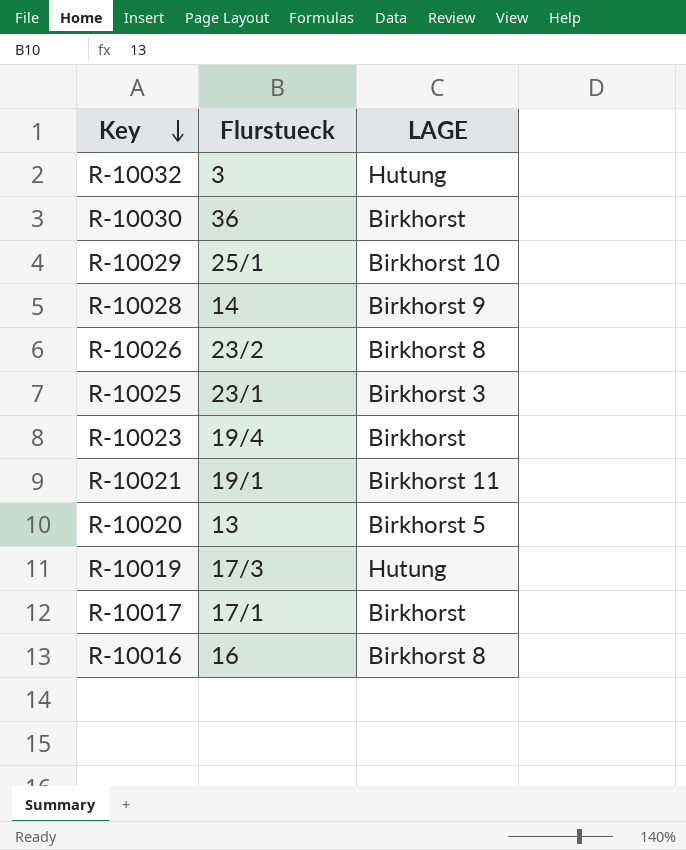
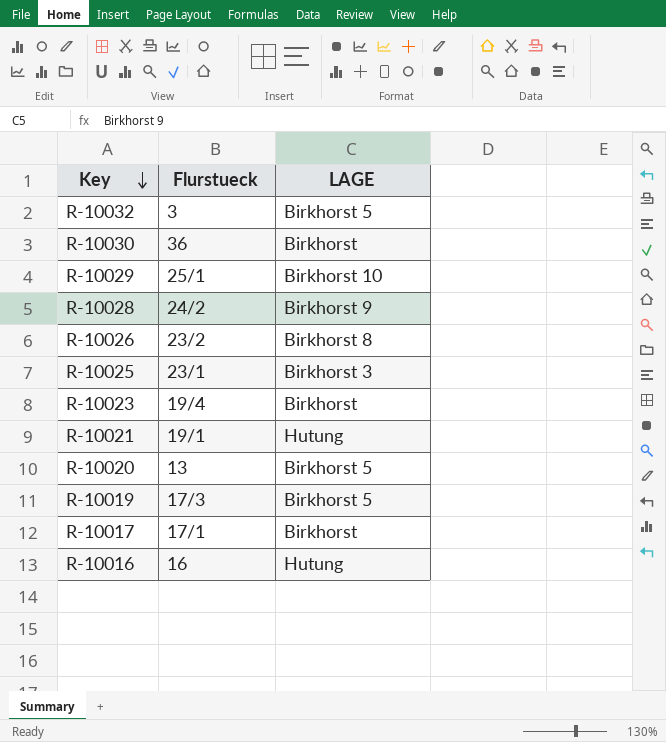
R-10032 | LAGE: Hutung -> Birkhorst 5
R-10028 | Flurstueck: 14 -> 24/2
R-10021 | LAGE: Birkhorst 11 -> Hutung
R-10019 | LAGE: Hutung -> Birkhorst 5
R-10016 | LAGE: Birkhorst 8 -> Hutung

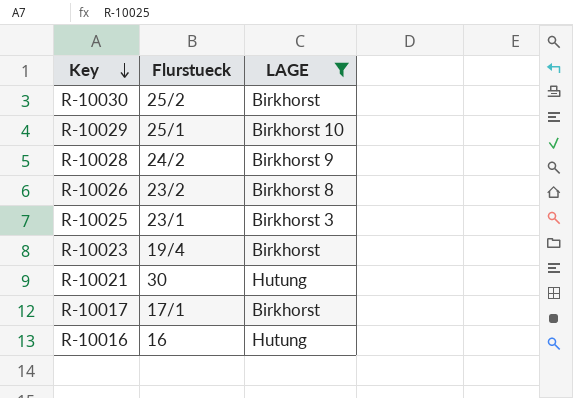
filter: none -> LAGE != Birkhorst 5
R-10030 | Flurstueck: 36 -> 25/2
R-10021 | Flurstueck: 19/1 -> 30

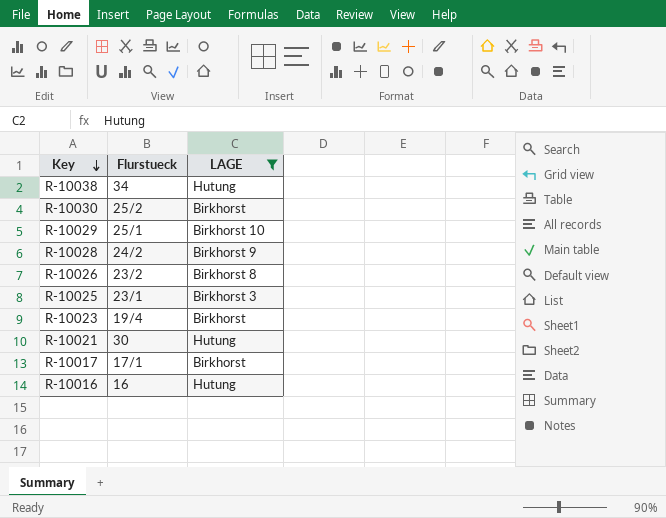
row R-10038: none -> 34 | Hutung

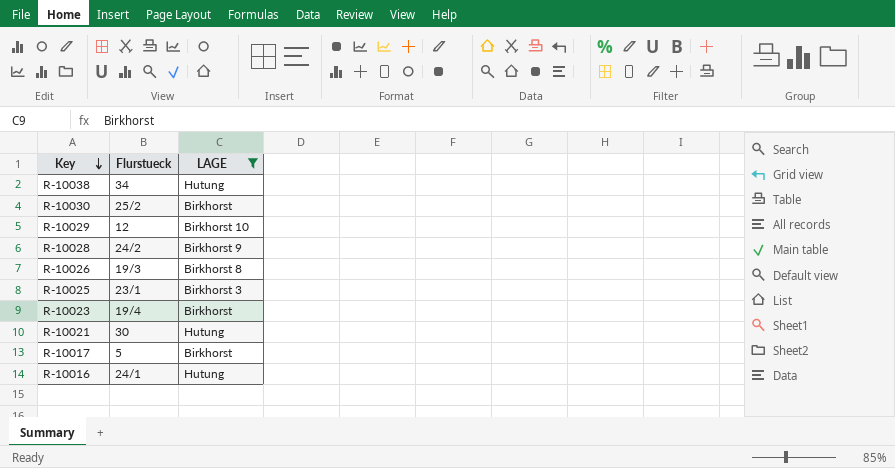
R-10029 | Flurstueck: 25/1 -> 12
R-10026 | Flurstueck: 23/2 -> 19/3
R-10017 | Flurstueck: 17/1 -> 5
R-10016 | Flurstueck: 16 -> 24/1

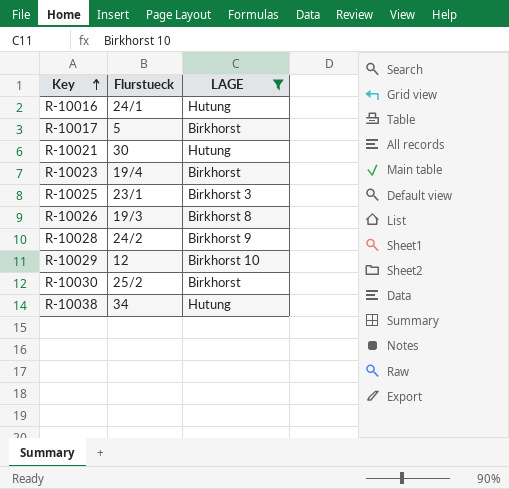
row order: Key descending -> Key ascending

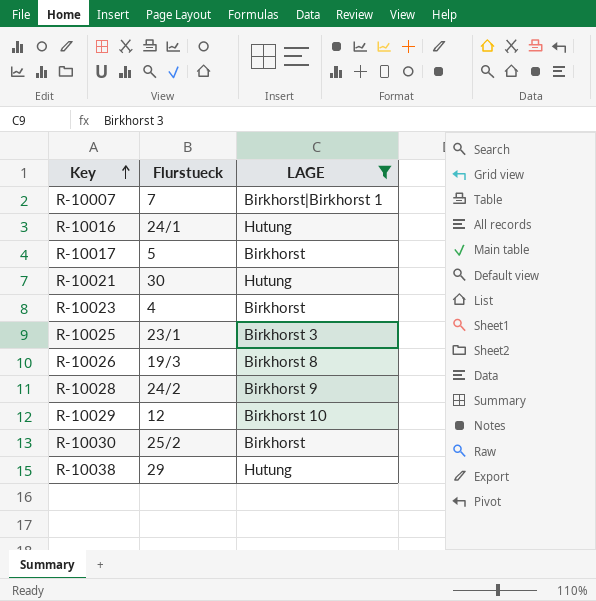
row R-10007: none -> 7 | Birkhorst|Birkhorst 1
R-10023 | Flurstueck: 19/4 -> 4
R-10038 | Flurstueck: 34 -> 29

